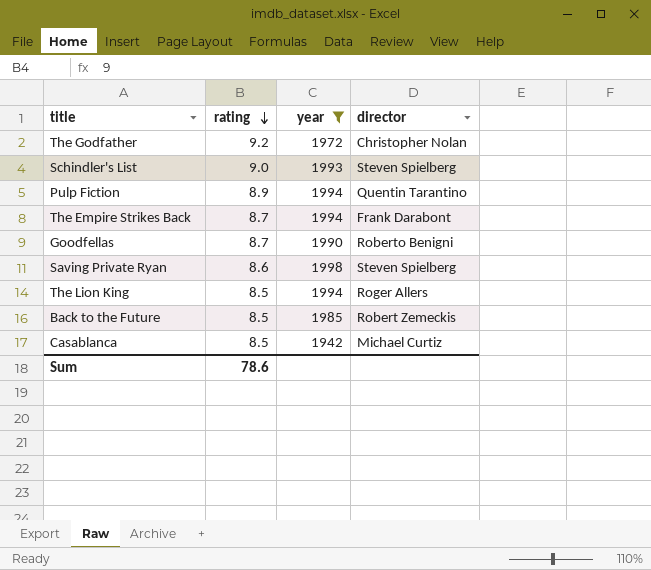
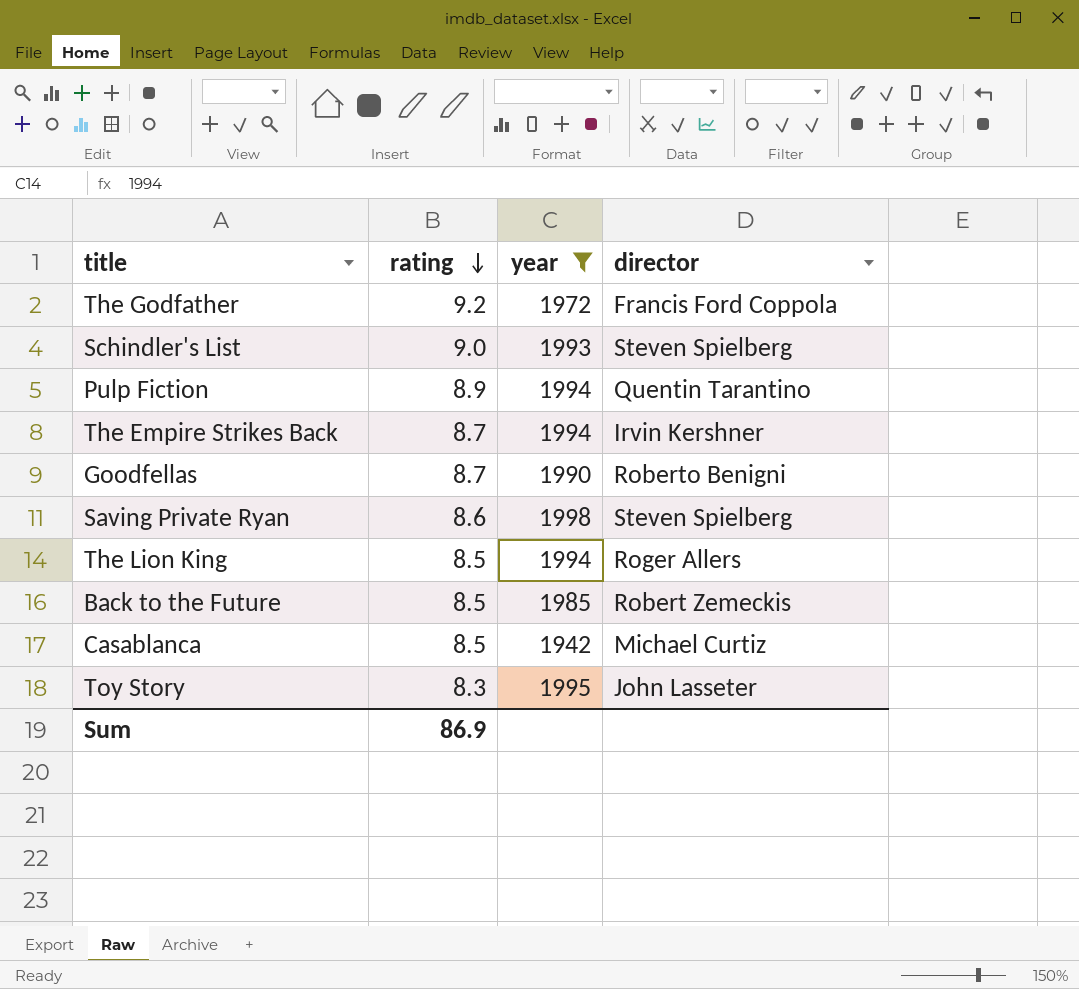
The Godfather | director: Christopher Nolan -> Francis Ford Coppola
The Empire Strikes Back | director: Frank Darabont -> Irvin Kershner
row Toy Story: none -> 8.3 | 1995 | John Lasseter
Sum | rating: 78.6 -> 86.9

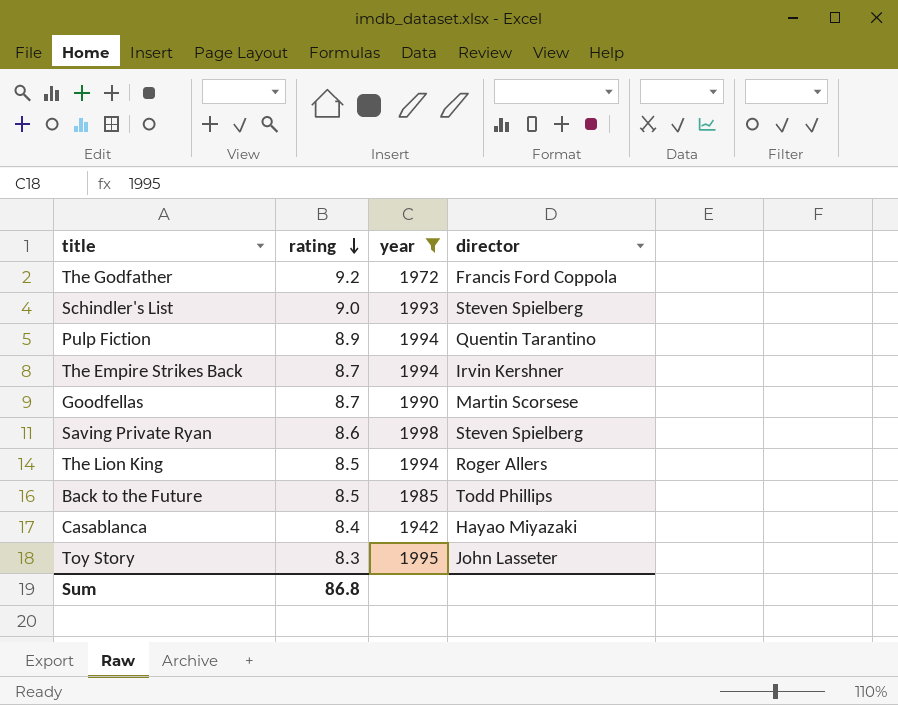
Goodfellas | director: Roberto Benigni -> Martin Scorsese
Back to the Future | director: Robert Zemeckis -> Todd Phillips
Casablanca | rating: 8.5 -> 8.4
Casablanca | director: Michael Curtiz -> Hayao Miyazaki
Sum | rating: 86.9 -> 86.8

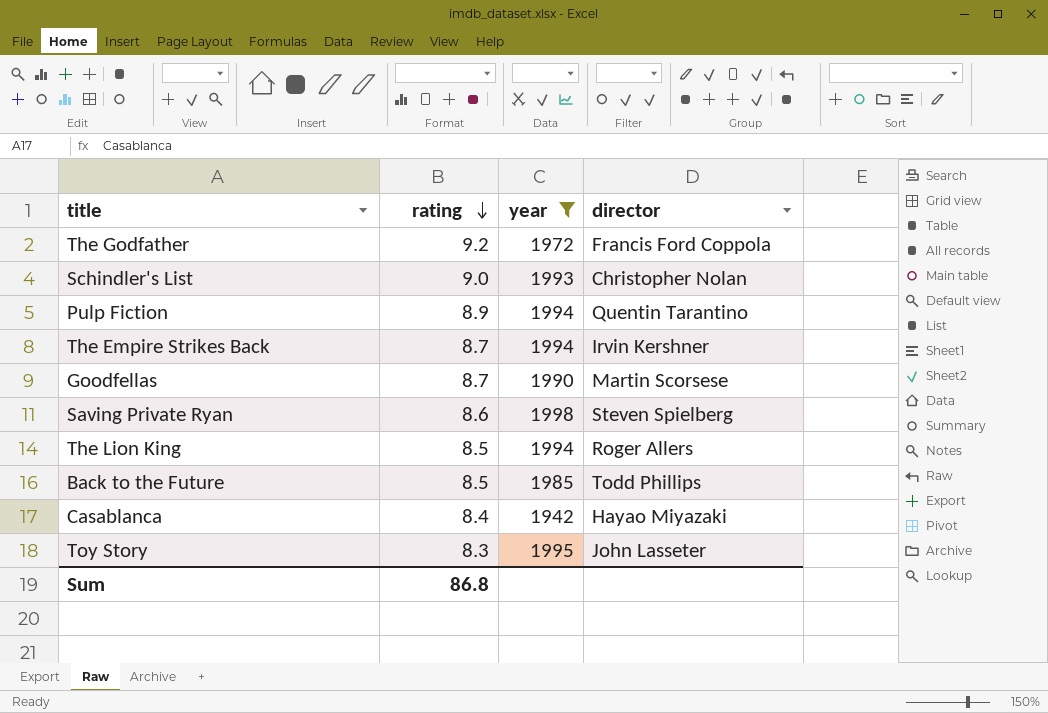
Schindler's List | director: Steven Spielberg -> Christopher Nolan

